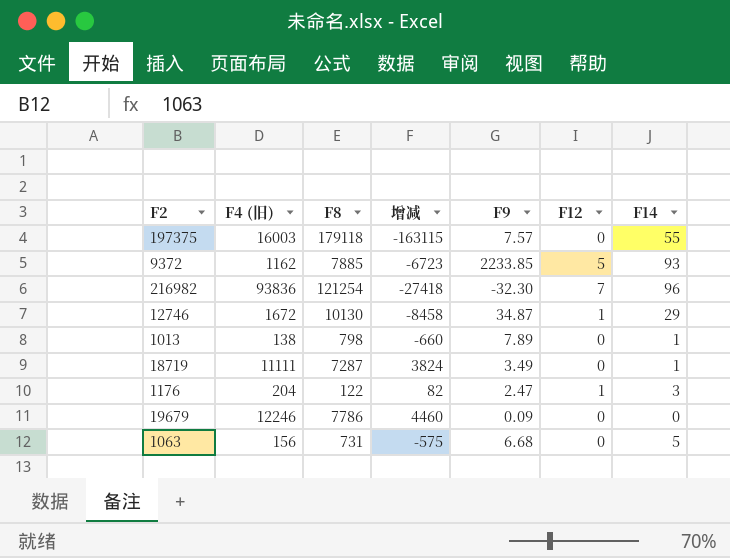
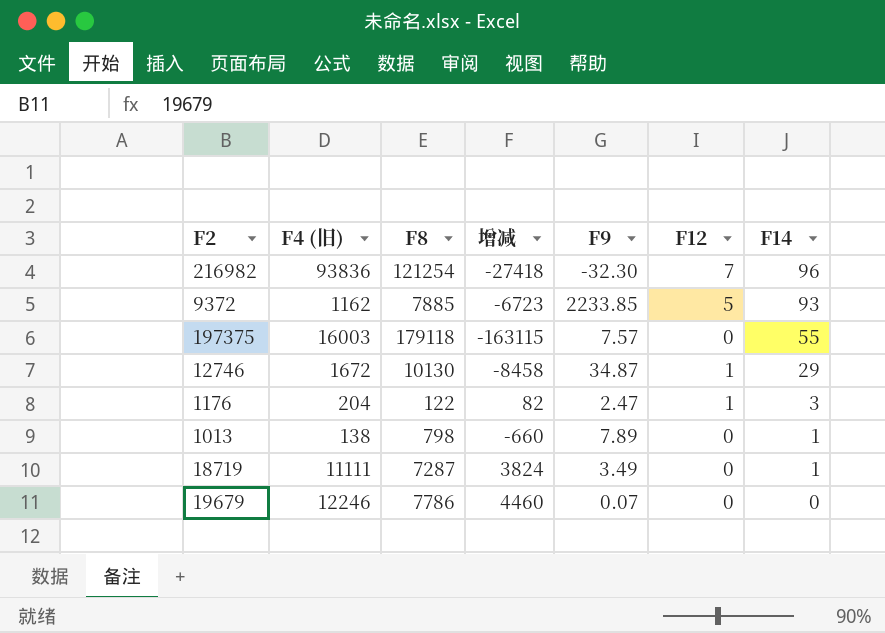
row order: none -> F14 descending
row 1063: 156 | 731 | -575 | 6.68 | 0 | 5 -> none
19679 | F9: 0.09 -> 0.07

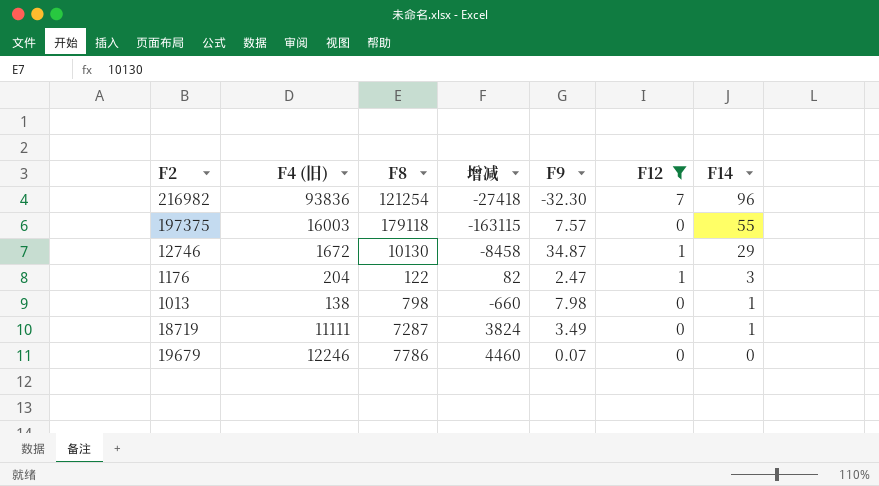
filter: none -> F12 != 5
1013 | F9: 7.89 -> 7.98

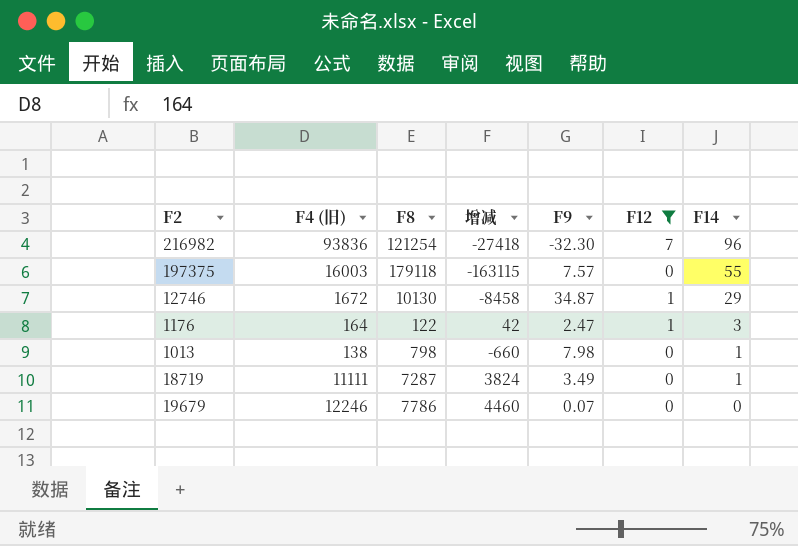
1176 | F4 (旧): 204 -> 164
1176 | 增减: 82 -> 42

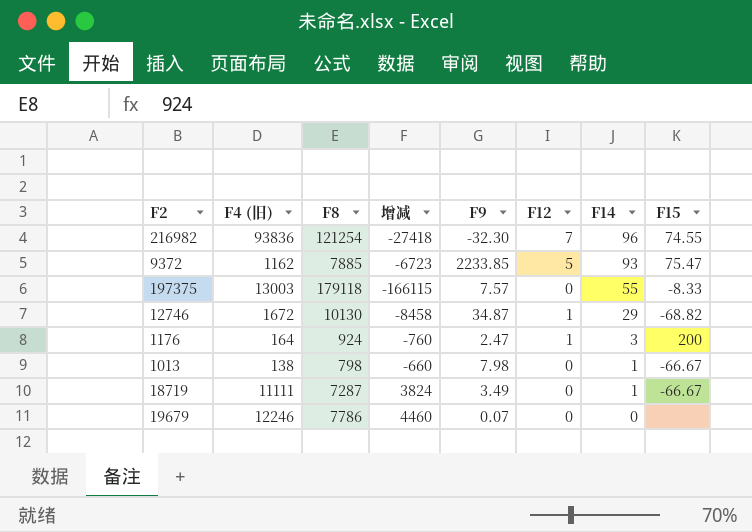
filter: F12 != 5 -> none
column F15 | position: none -> 8
197375 | F4 (旧): 16003 -> 13003
197375 | 增减: -163115 -> -166115
1176 | F8: 122 -> 924
1176 | 增减: 42 -> -760

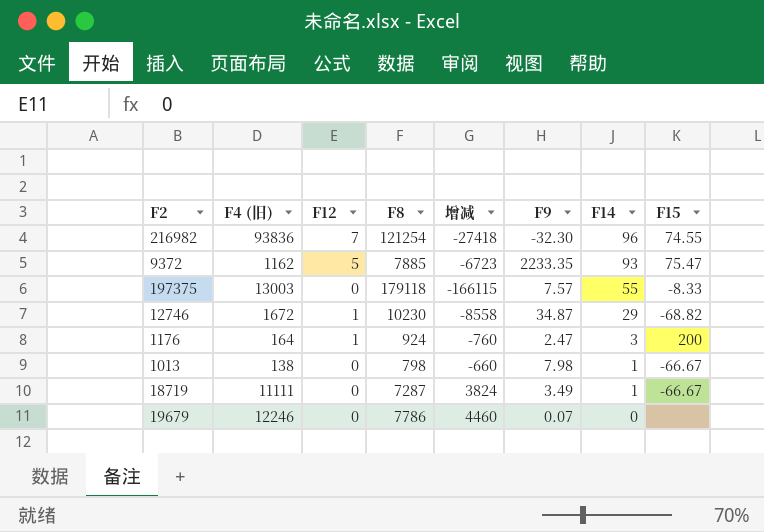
column F12 | position: 6 -> 3
9372 | F9: 2233.85 -> 2233.35
12746 | F8: 10130 -> 10230
12746 | 增减: -8458 -> -8558

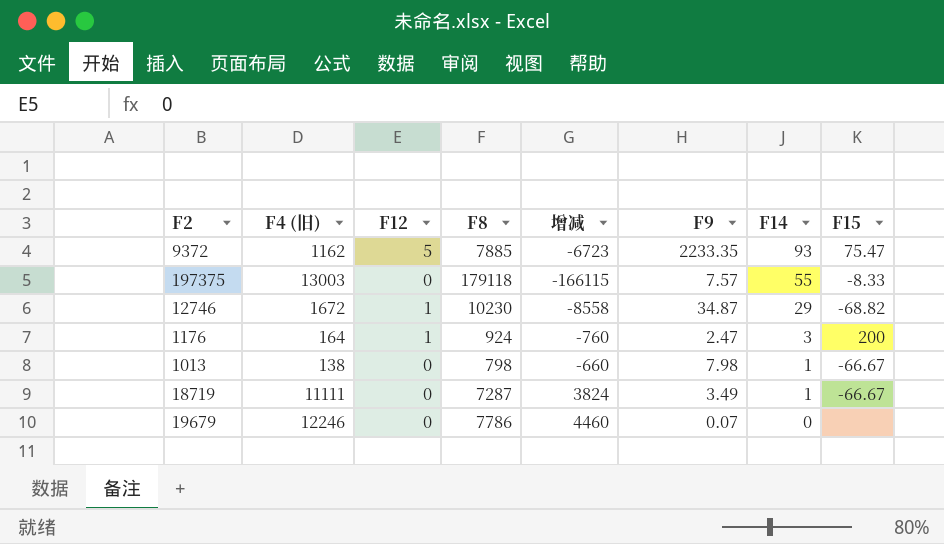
row 216982: 93836 | 7 | 121254 | -27418 | -32.30 | 96 | 74.55 -> none

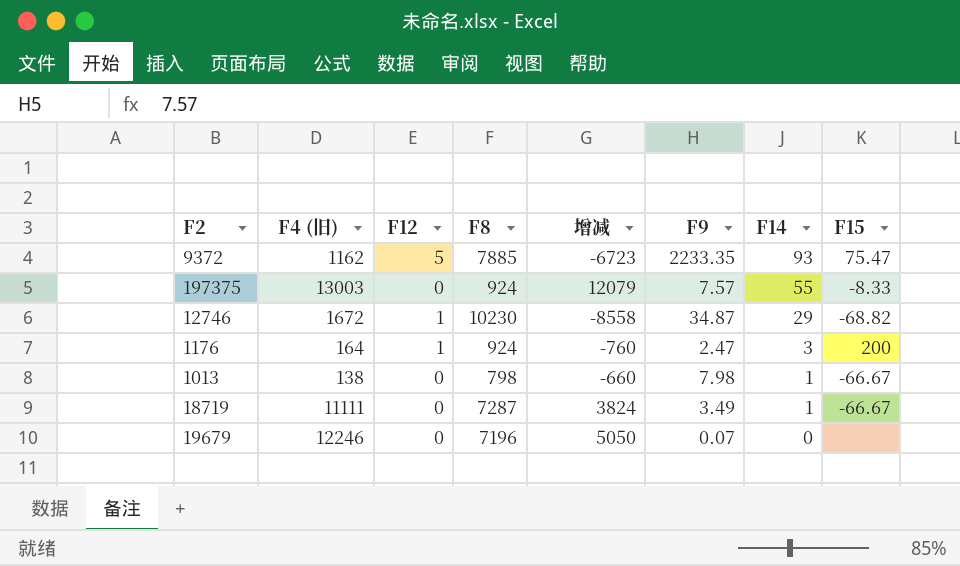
197375 | F8: 179118 -> 924
197375 | 增减: -166115 -> 12079
19679 | F8: 7786 -> 7196
19679 | 增减: 4460 -> 5050

